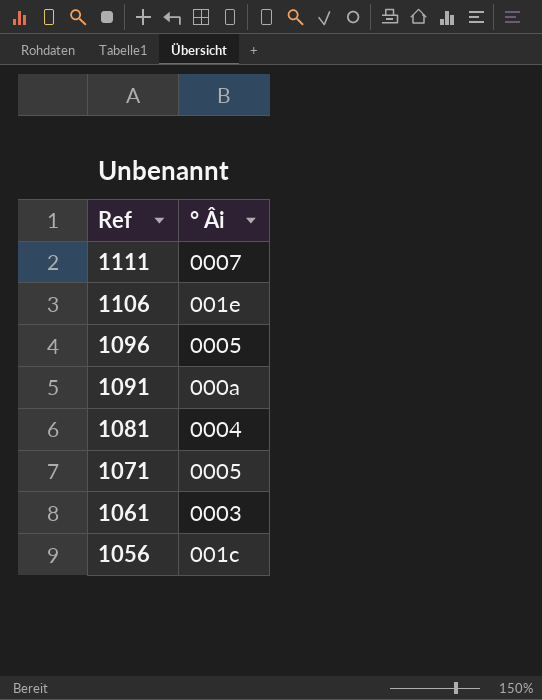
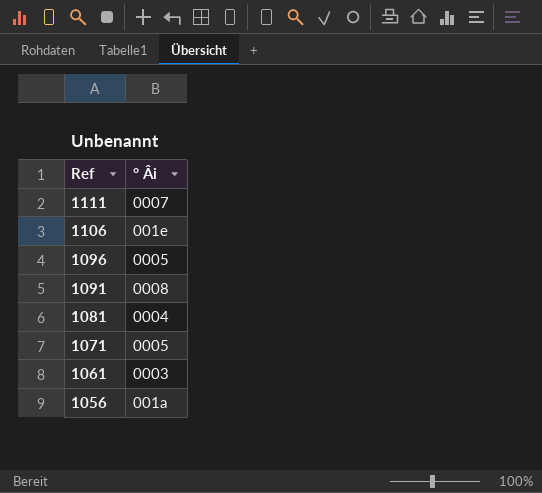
1091 | ° Âi: 000a -> 0008
1056 | ° Âi: 001c -> 001a

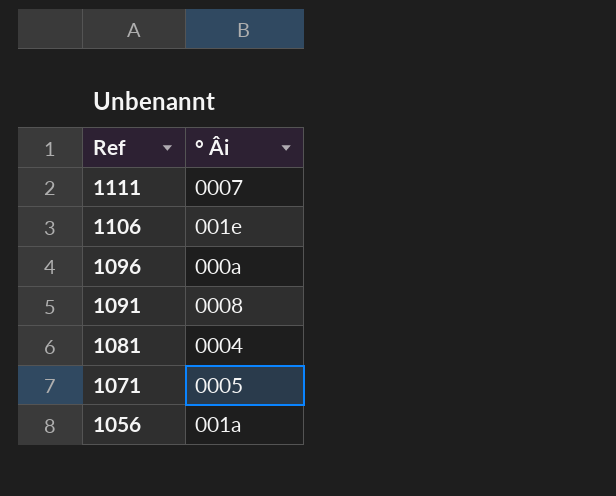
row 1061: 0003 -> none
1096 | ° Âi: 0005 -> 000a

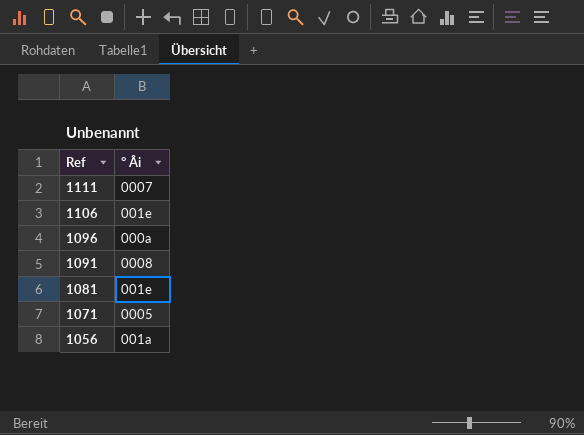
1081 | ° Âi: 0004 -> 001e

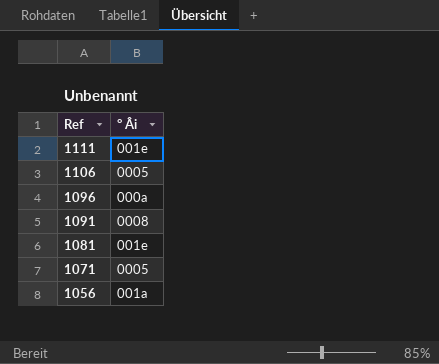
1111 | ° Âi: 0007 -> 001e
1106 | ° Âi: 001e -> 0005

